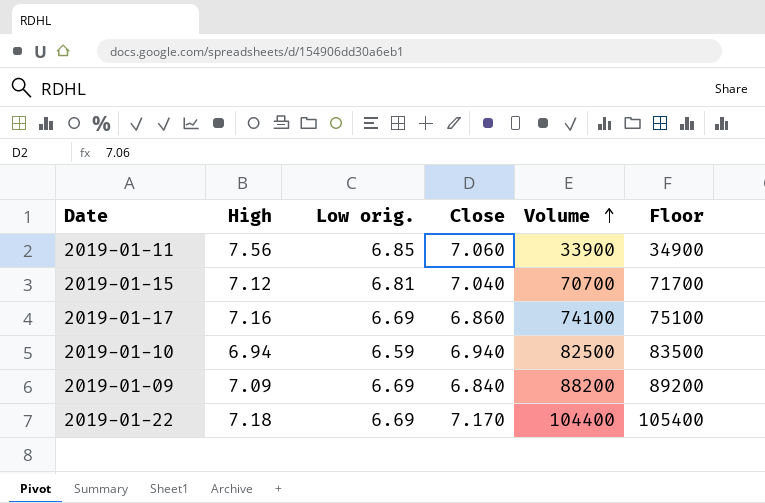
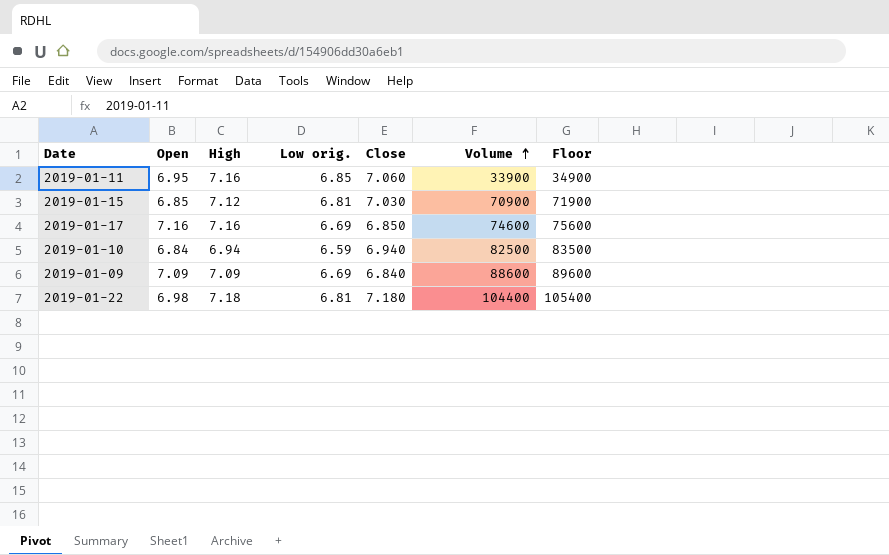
column Open | position: none -> 2
2019-01-11 | High: 7.56 -> 7.16
2019-01-15 | Close: 7.040 -> 7.030
2019-01-15 | Volume: 70700 -> 70900
2019-01-15 | Floor: 71700 -> 71900
2019-01-17 | Close: 6.860 -> 6.850
2019-01-17 | Volume: 74100 -> 74600
2019-01-17 | Floor: 75100 -> 75600
2019-01-09 | Volume: 88200 -> 88600
2019-01-09 | Floor: 89200 -> 89600
2019-01-22 | Low orig.: 6.69 -> 6.81
2019-01-22 | Close: 7.170 -> 7.180

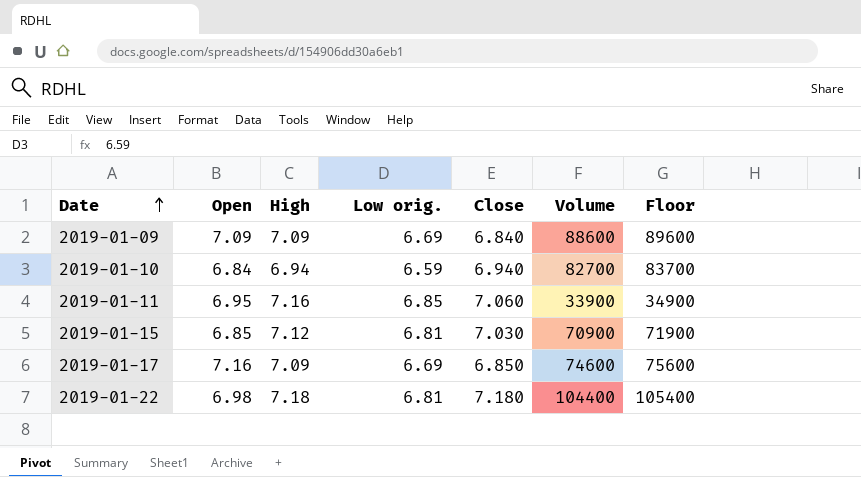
row order: Volume ascending -> Date ascending
2019-01-10 | Volume: 82500 -> 82700
2019-01-10 | Floor: 83500 -> 83700
2019-01-17 | High: 7.16 -> 7.09

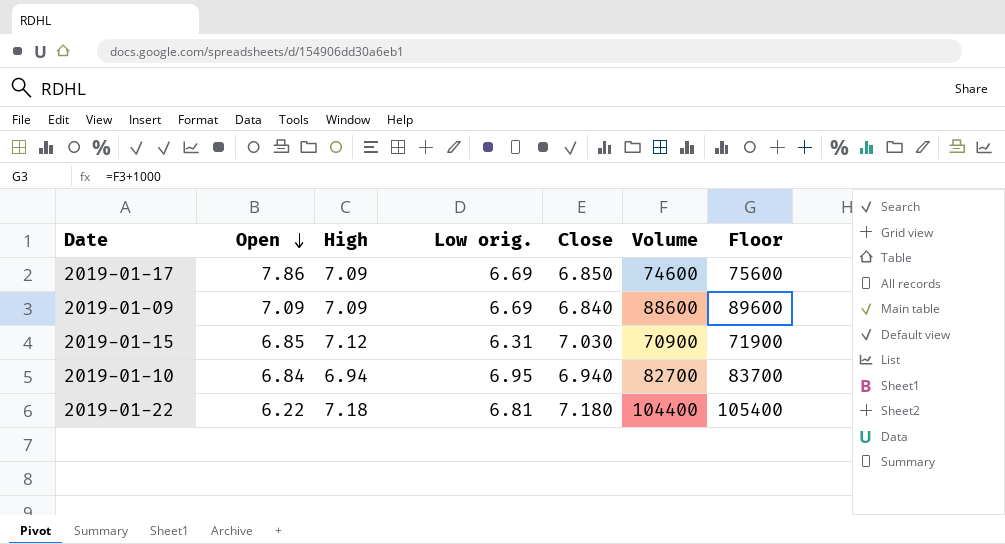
row order: Date ascending -> Open descending
row 2019-01-11: 6.95 | 7.16 | 6.85 | 7.060 | 33900 | 34900 -> none
2019-01-17 | Open: 7.16 -> 7.86
2019-01-15 | Low orig.: 6.81 -> 6.31
2019-01-10 | Low orig.: 6.59 -> 6.95
2019-01-22 | Open: 6.98 -> 6.22

